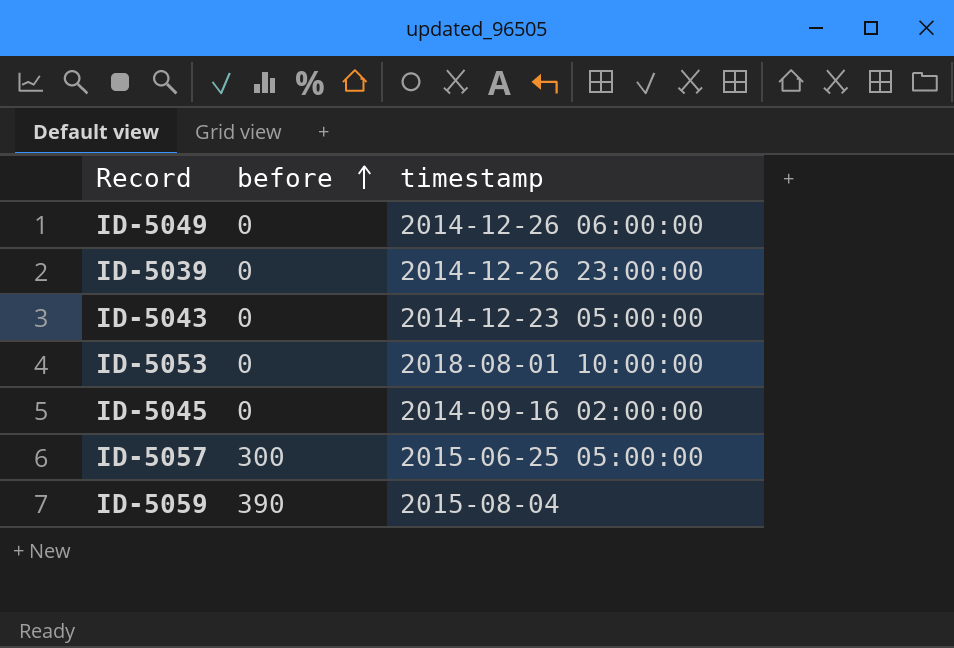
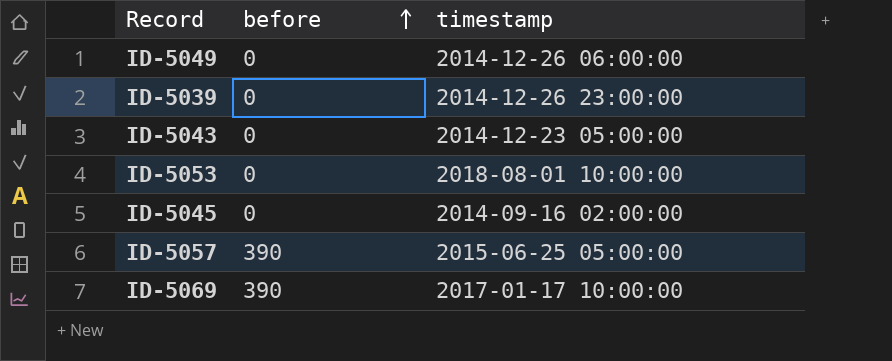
row ID-5059: 390 | 2015-08-04 -> none
ID-5057 | before: 300 -> 390
row ID-5069: none -> 390 | 2017-01-17 10:00:00

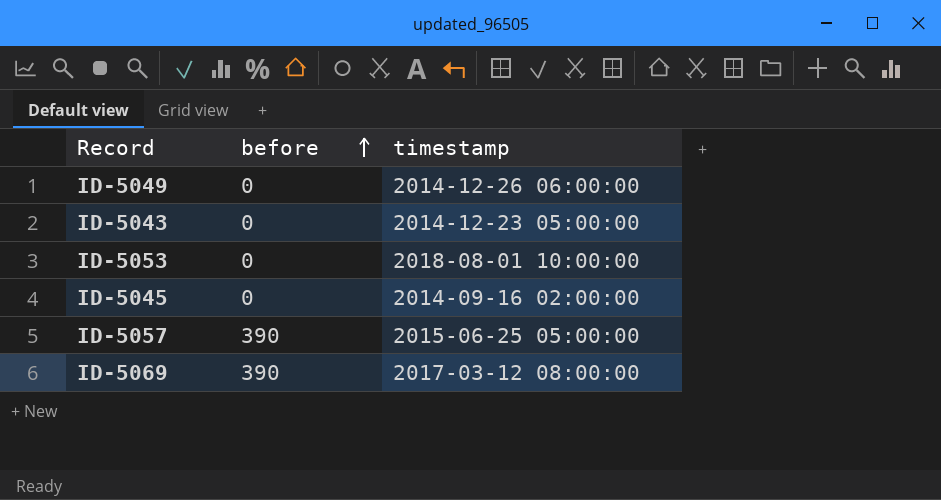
row ID-5039: 0 | 2014-12-26 23:00:00 -> none
ID-5069 | timestamp: 2017-01-17 10:00:00 -> 2017-03-12 08:00:00

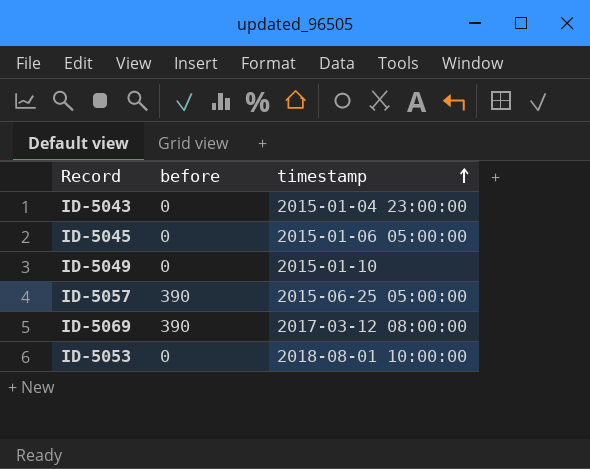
row order: before ascending -> timestamp ascending
ID-5043 | timestamp: 2014-12-23 05:00:00 -> 2015-01-04 23:00:00
ID-5045 | timestamp: 2014-09-16 02:00:00 -> 2015-01-06 05:00:00
ID-5049 | timestamp: 2014-12-26 06:00:00 -> 2015-01-10

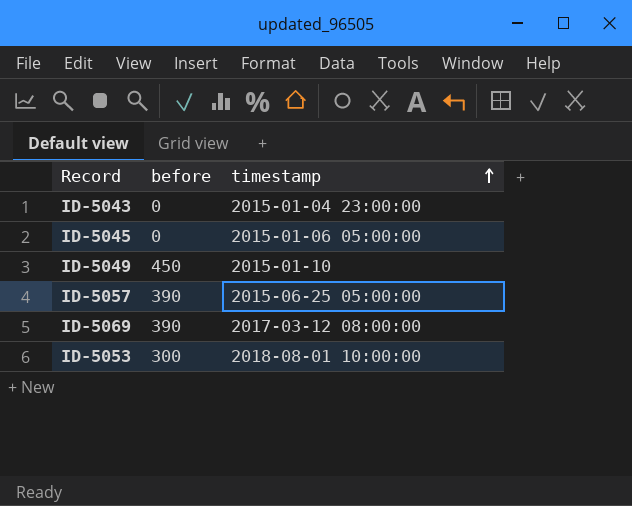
ID-5049 | before: 0 -> 450
ID-5053 | before: 0 -> 300

